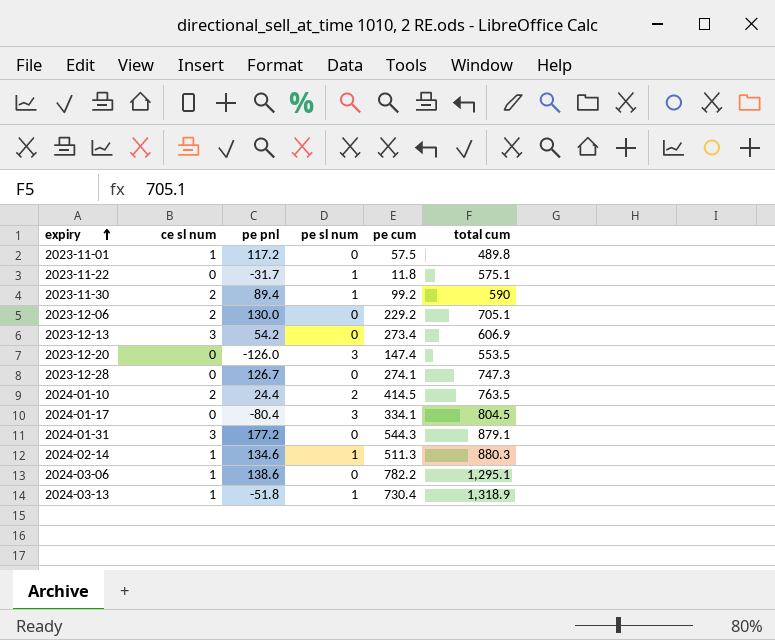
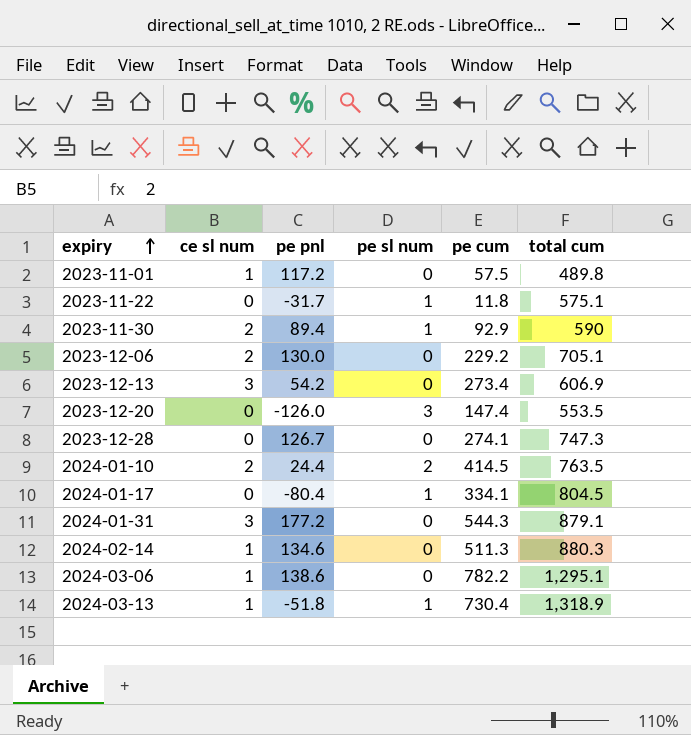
2023-11-30 | pe cum: 99.2 -> 92.9
2024-01-17 | pe sl num: 3 -> 1
2024-02-14 | pe sl num: 1 -> 0

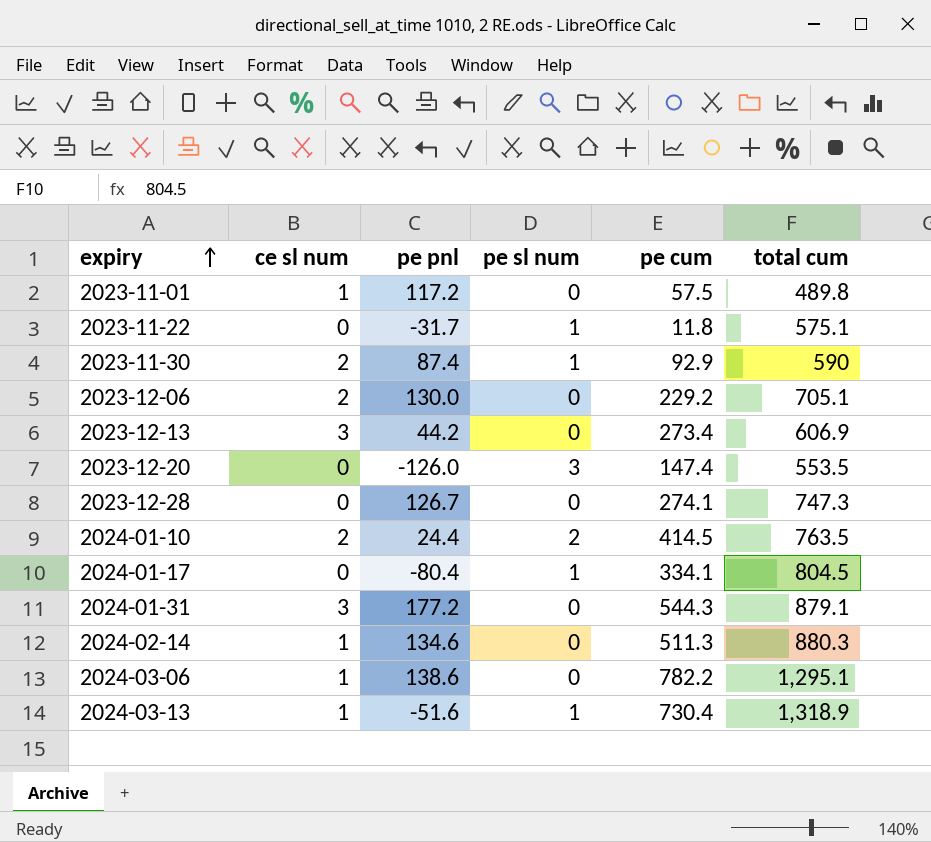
2023-11-30 | pe pnl: 89.4 -> 87.4
2023-12-13 | pe pnl: 54.2 -> 44.2
2024-03-13 | pe pnl: -51.8 -> -51.6

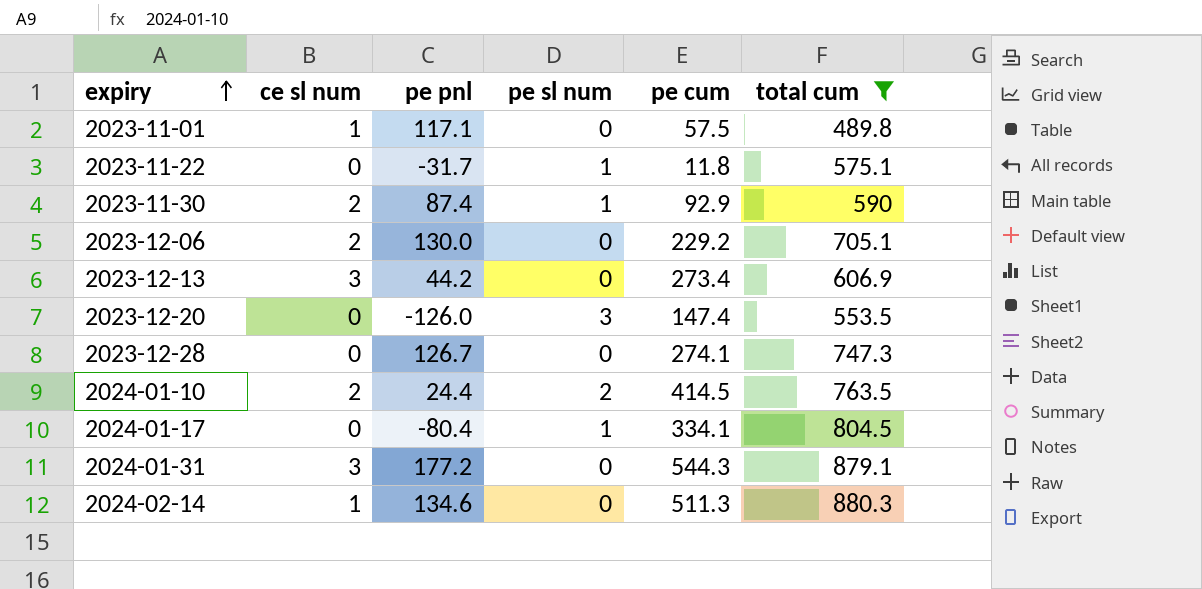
filter: none -> total cum <= 880.3
2023-11-01 | pe pnl: 117.2 -> 117.1

